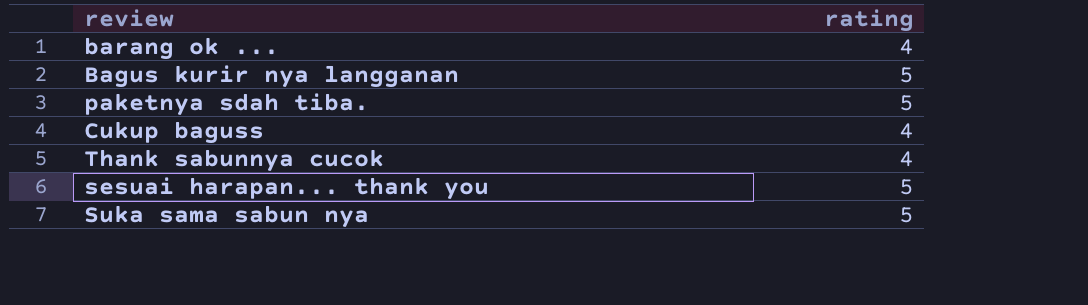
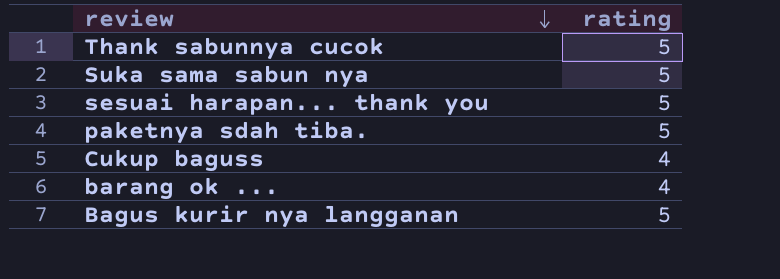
row order: none -> review descending
Thank sabunnya cucok | rating: 4 -> 5

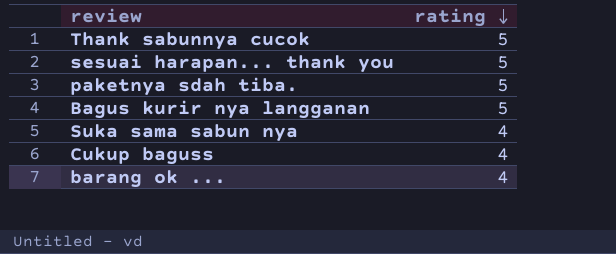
row order: review descending -> rating descending
Suka sama sabun nya | rating: 5 -> 4

